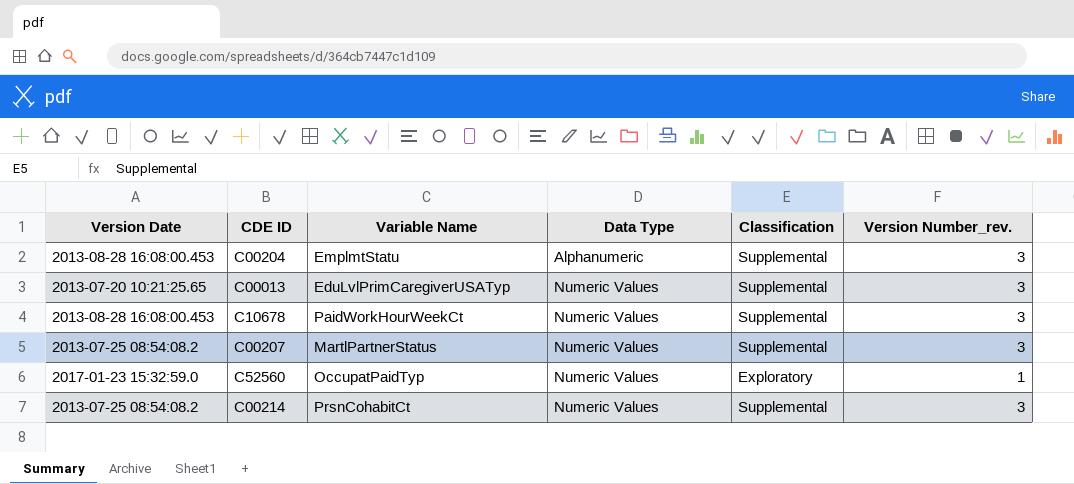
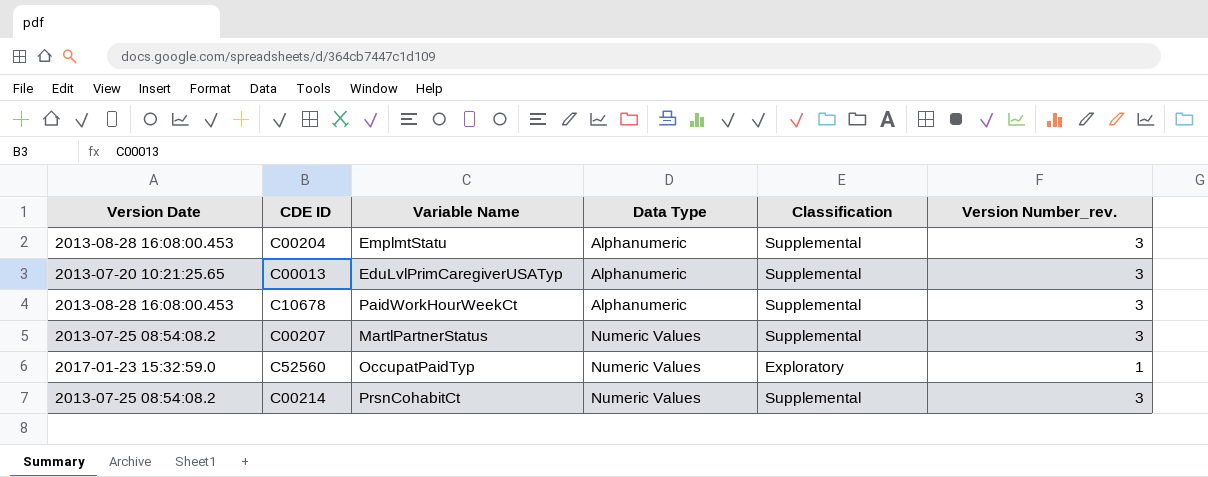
C00013 | Data Type: Numeric Values -> Alphanumeric
C10678 | Data Type: Numeric Values -> Alphanumeric

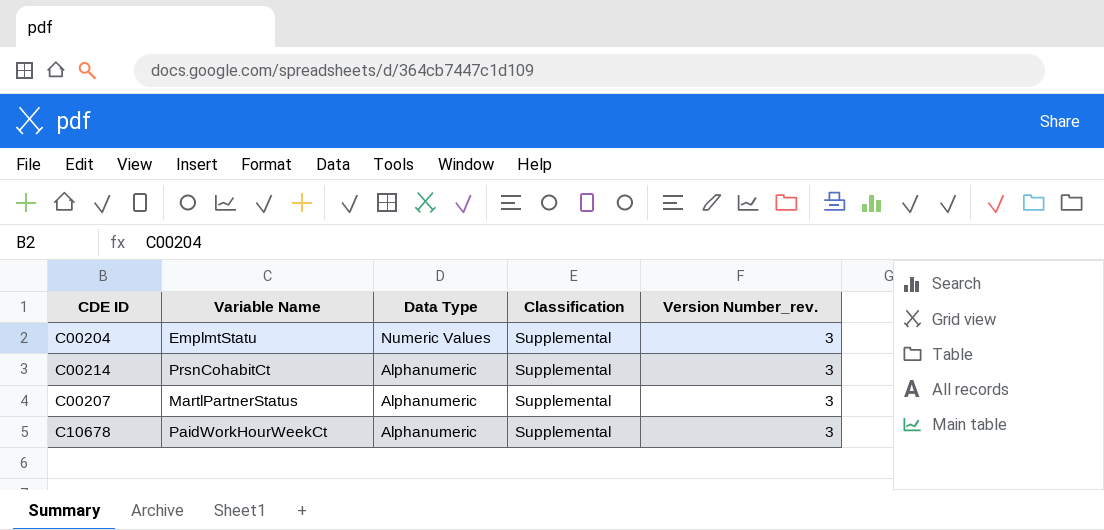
row order: Data Type ascending -> Data Type descending
column Version Date | position: 1 -> none
row C00013: 2013-07-20 10:21:25.65 | EduLvlPrimCaregiverUSATyp | Alphanumeric | Supplemental | 3 -> none
row C52560: 2017-01-23 15:32:59.0 | OccupatPaidTyp | Numeric Values | Exploratory | 1 -> none
C00204 | Data Type: Alphanumeric -> Numeric Values
C00214 | Data Type: Numeric Values -> Alphanumeric
C00207 | Data Type: Numeric Values -> Alphanumeric

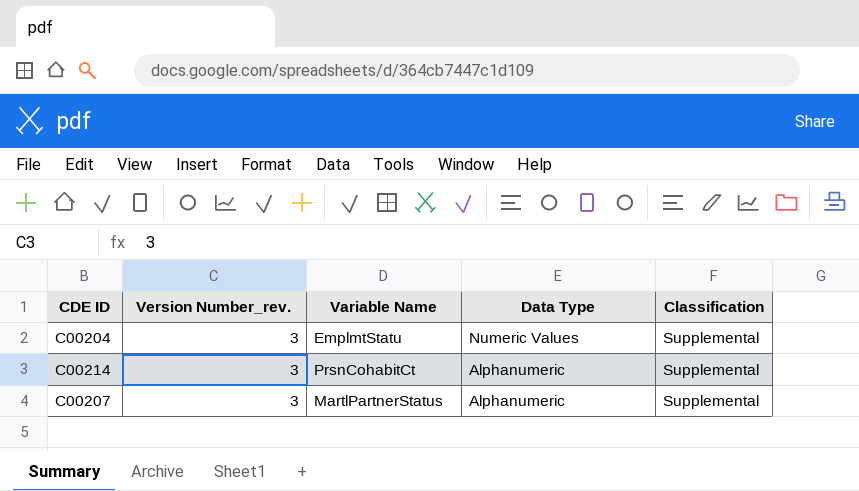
column Version Number_rev. | position: 5 -> 2
row C10678: PaidWorkHourWeekCt | Alphanumeric | Supplemental | 3 -> none

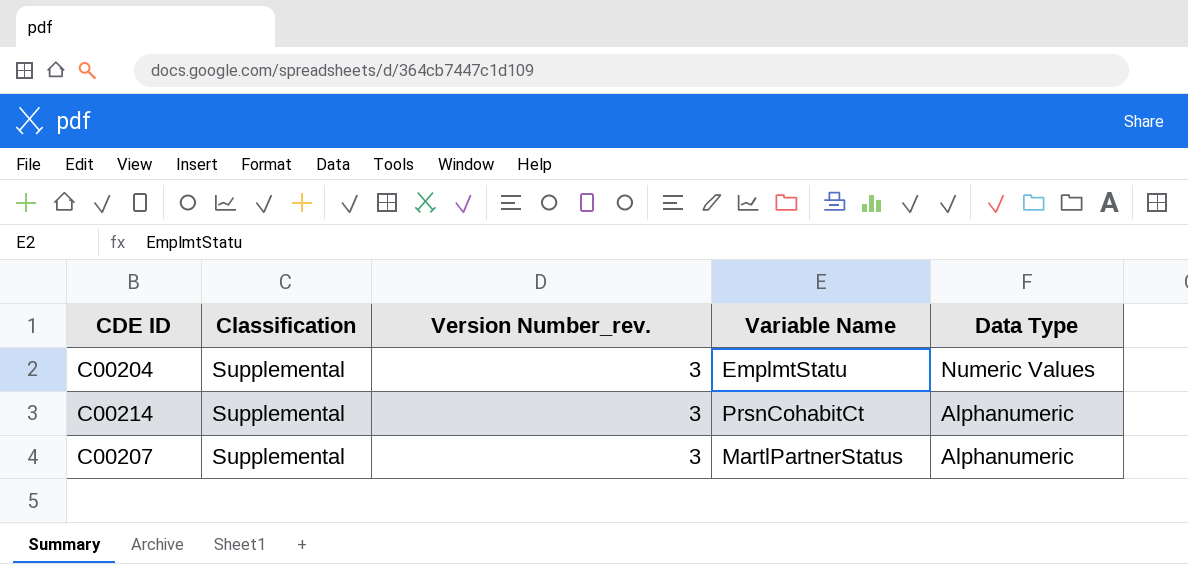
column Classification | position: 5 -> 2

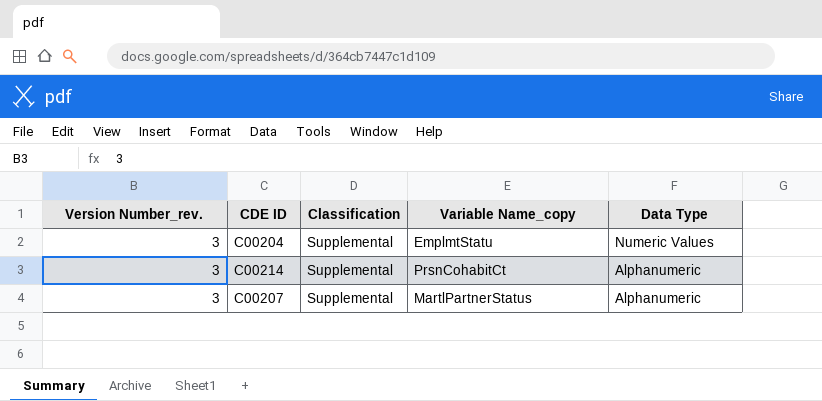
column Version Number_rev. | position: 3 -> 1
column name: Variable Name -> Variable Name_copy

